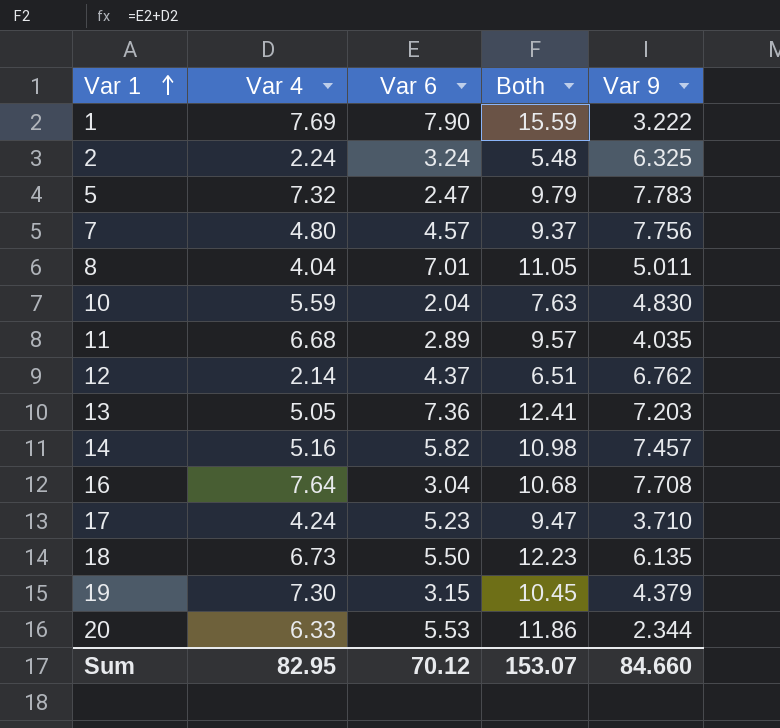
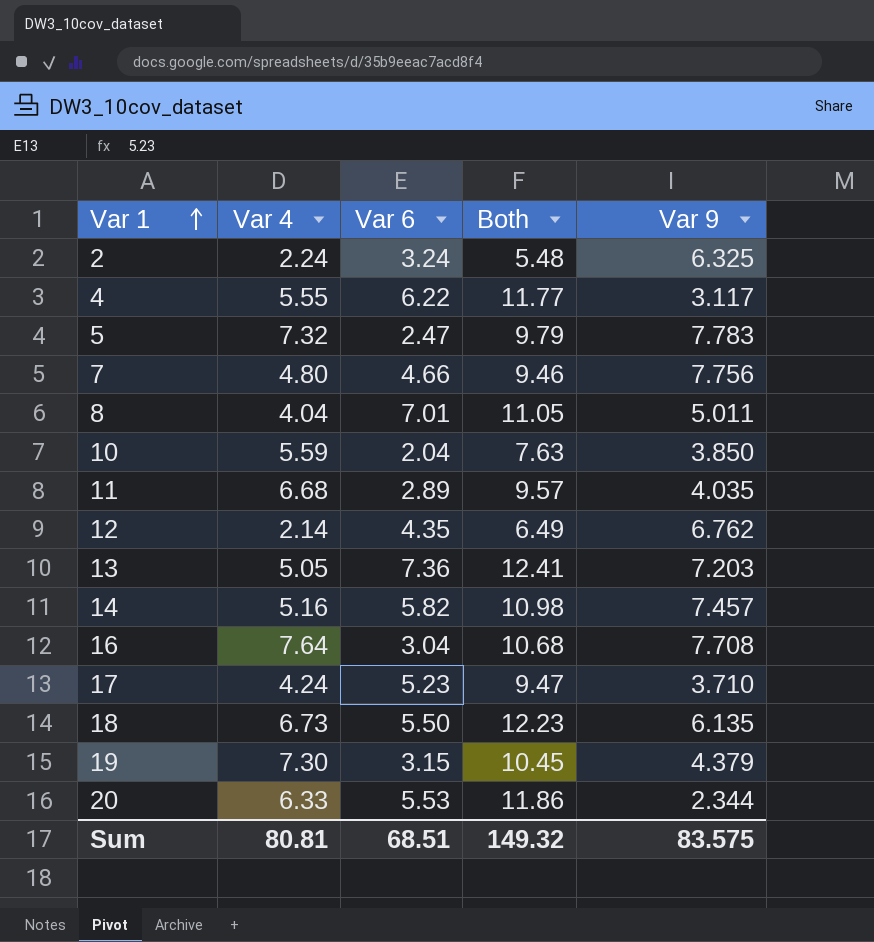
row 1: 7.69 | 7.90 | 15.59 | 3.222 -> none
row 4: none -> 5.55 | 6.22 | 11.77 | 3.117
7 | Var 6: 4.57 -> 4.66
7 | Both: 9.37 -> 9.46
10 | Var 9: 4.830 -> 3.850
12 | Var 6: 4.37 -> 4.35
12 | Both: 6.51 -> 6.49
Sum | Var 4: 82.95 -> 80.81
Sum | Var 6: 70.12 -> 68.51
Sum | Both: 153.07 -> 149.32
Sum | Var 9: 84.660 -> 83.575

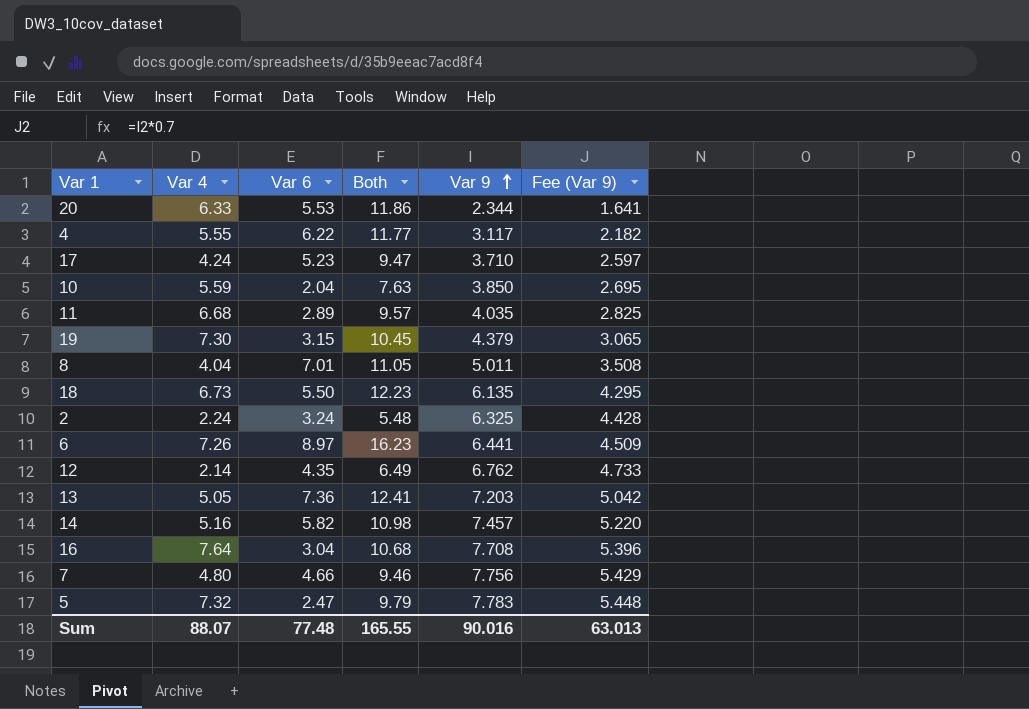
row order: Var 1 ascending -> Var 9 ascending
column Fee (Var 9) | formula: none -> [Var 9] * 0.7
row 6: none -> 7.26 | 8.97 | 16.23 | 6.441 | 4.509
Sum | Var 4: 80.81 -> 88.07
Sum | Var 6: 68.51 -> 77.48
Sum | Both: 149.32 -> 165.55
Sum | Var 9: 83.575 -> 90.016

